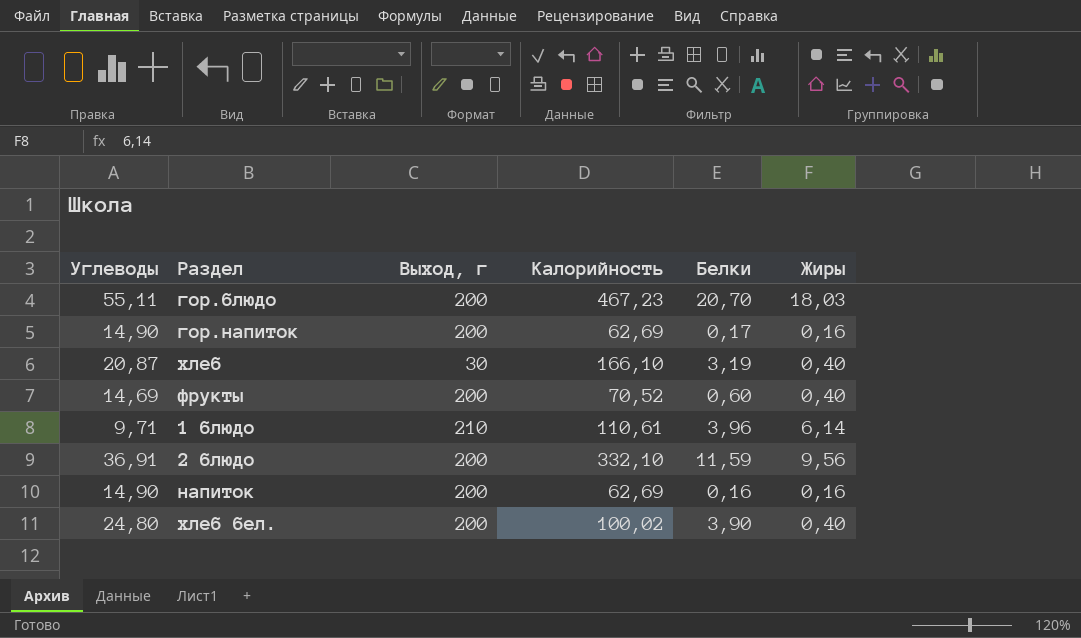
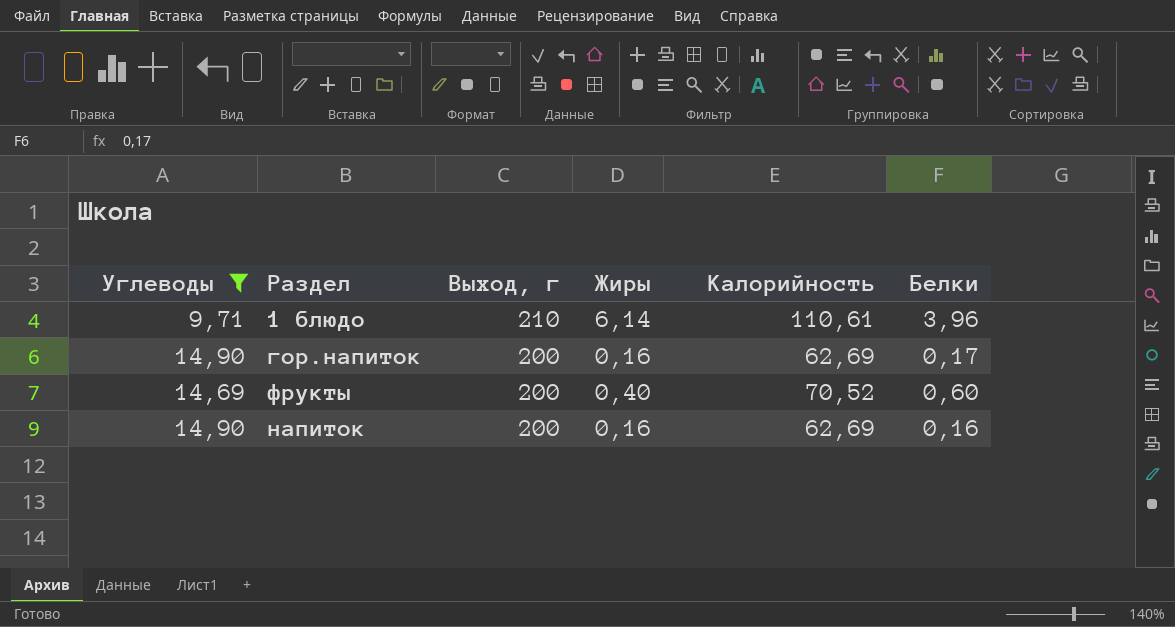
filter: none -> Углеводы <= 14,90
row order: none -> Выход, г descending
column Жиры | position: 6 -> 4

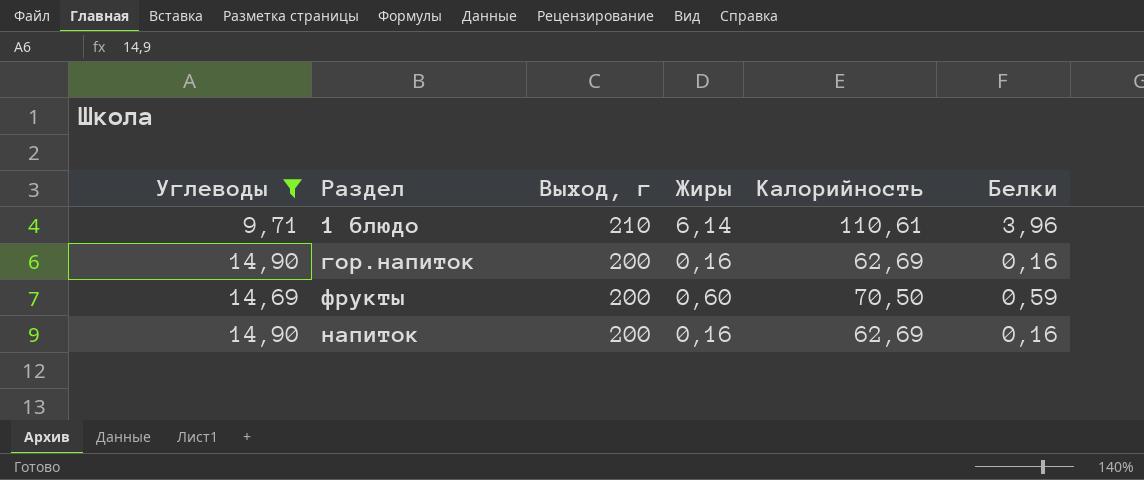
гор.напиток | Белки: 0,17 -> 0,16
фрукты | Жиры: 0,40 -> 0,60
фрукты | Калорийность: 70,52 -> 70,50
фрукты | Белки: 0,60 -> 0,59

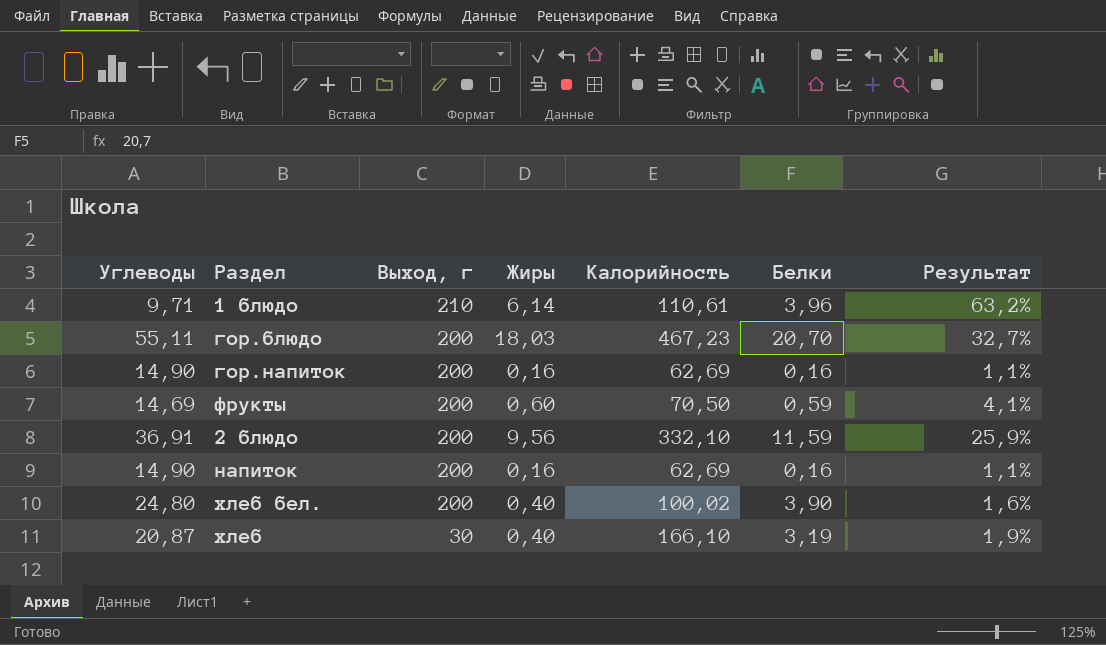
filter: Углеводы <= 14,90 -> none
column Результат | formula: none -> [Жиры] / [Углеводы]

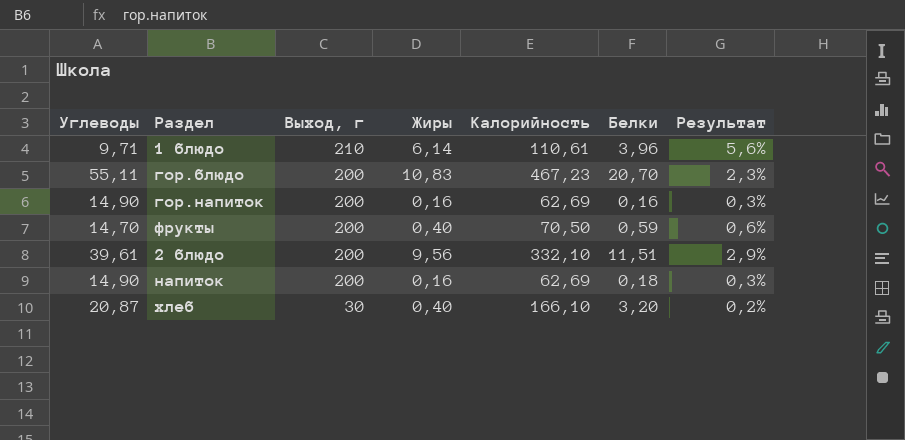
column Результат | formula: [Жиры] / [Углеводы] -> [Жиры] / [Калорийность]
row хлеб бел.: 24,80 | 200 | 0,40 | 100,02 | 3,90 | 1,6% -> none
гор.блюдо | Жиры: 18,03 -> 10,83
фрукты | Углеводы: 14,69 -> 14,70
фрукты | Жиры: 0,60 -> 0,40
2 блюдо | Углеводы: 36,91 -> 39,61
2 блюдо | Белки: 11,59 -> 11,51
напиток | Белки: 0,16 -> 0,18
хлеб | Белки: 3,19 -> 3,20

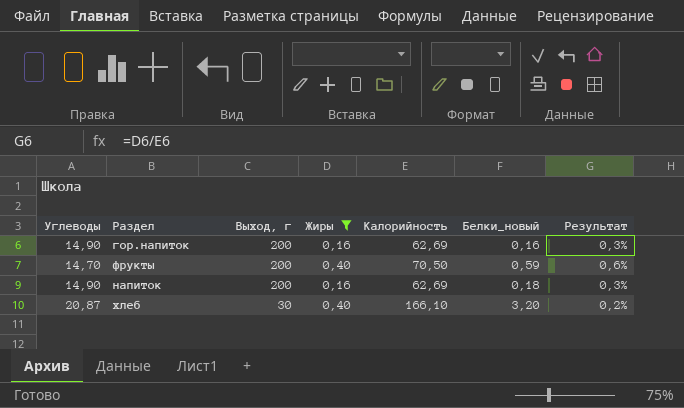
filter: none -> Жиры <= 0,40
column name: Белки -> Белки_новый

